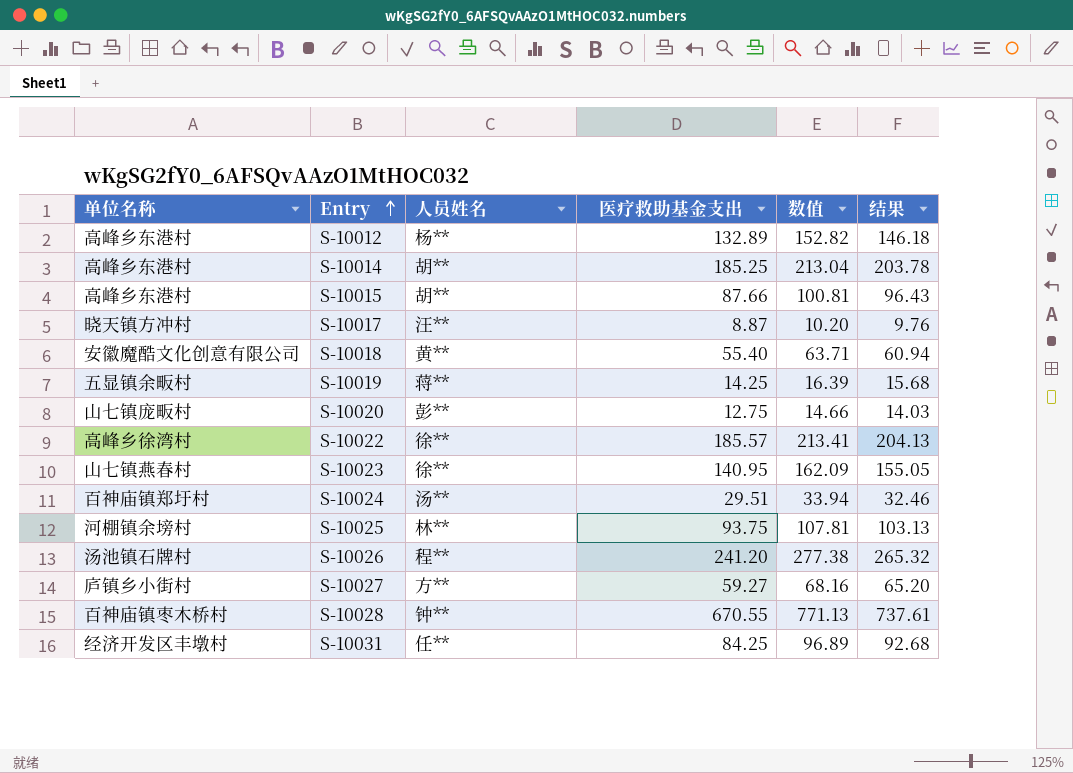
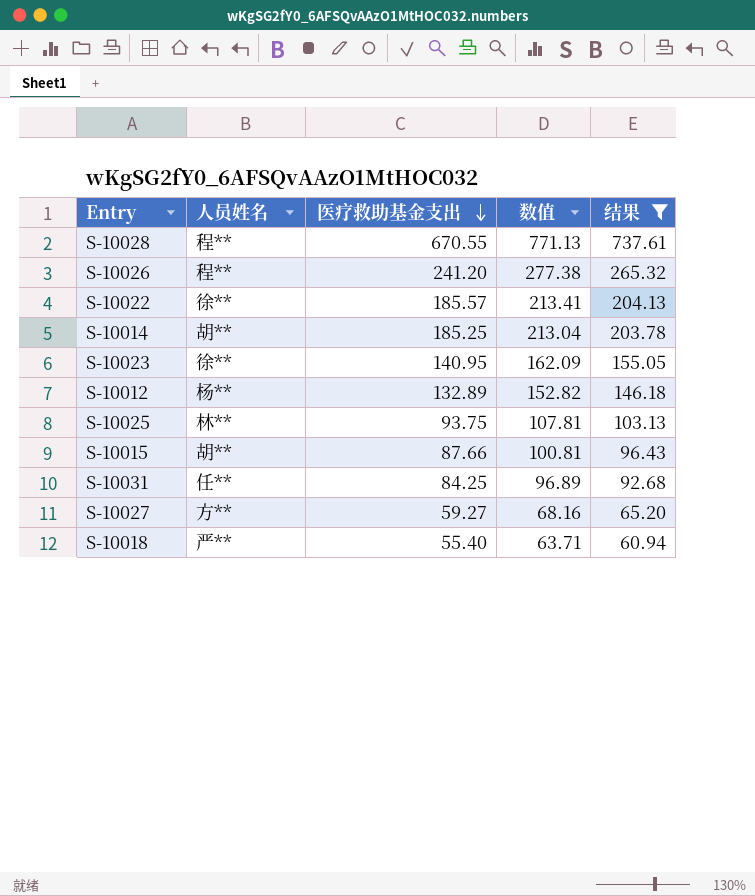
filter: none -> 结果 >= 60.94
row order: Entry ascending -> 医疗救助基金支出 descending
column 单位名称 | position: 1 -> none
S-10028 | 人员姓名: 钟** -> 程**
S-10018 | 人员姓名: 黄** -> 严**

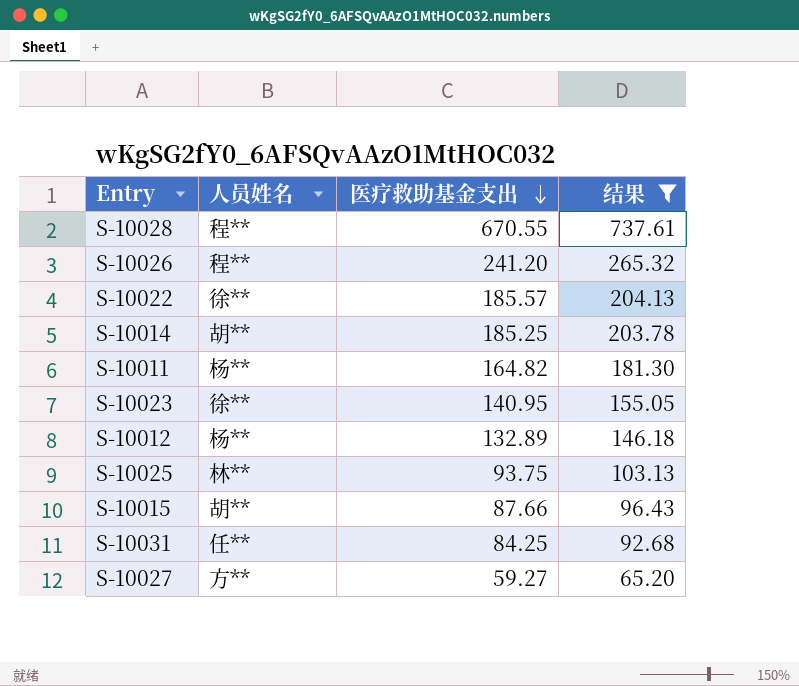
column 数值 | formula: [医疗救助基金支出] * 1.15 -> none
row S-10018: 严** | 55.40 | 63.71 | 60.94 -> none
row S-10011: none -> 杨** | 164.82 | 181.30

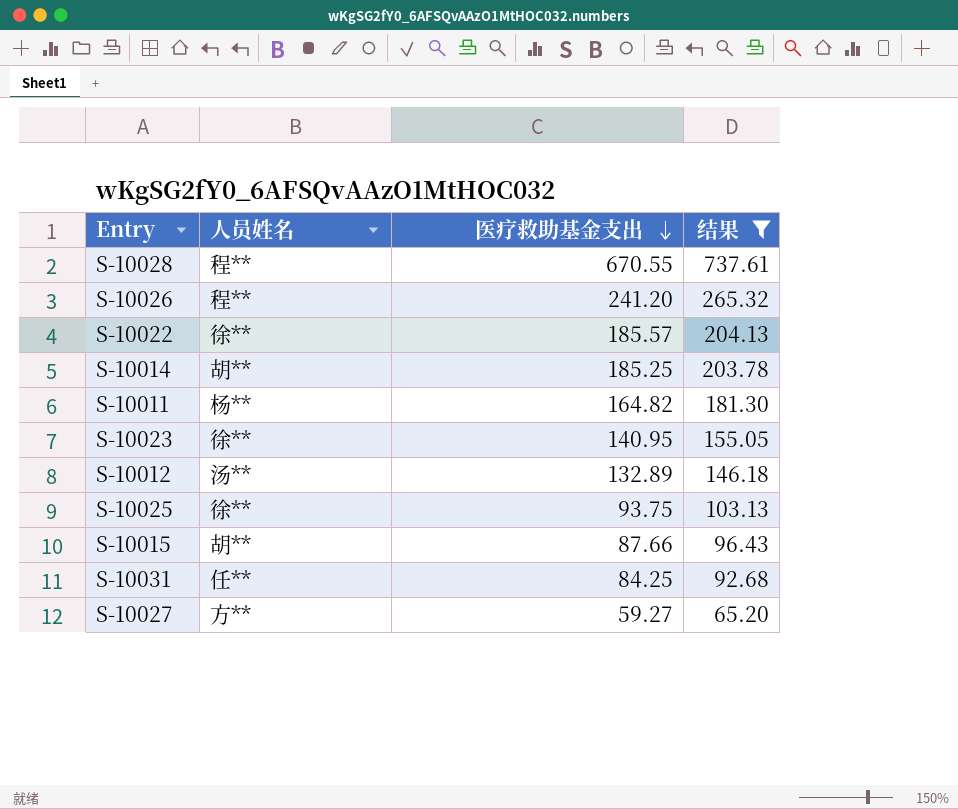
S-10012 | 人员姓名: 杨** -> 汤**
S-10025 | 人员姓名: 林** -> 徐**

